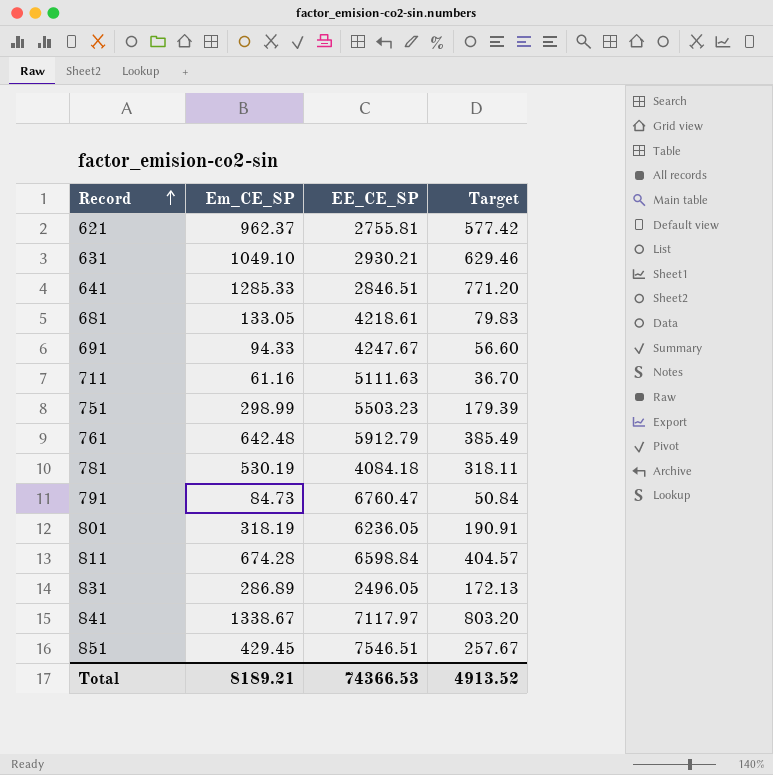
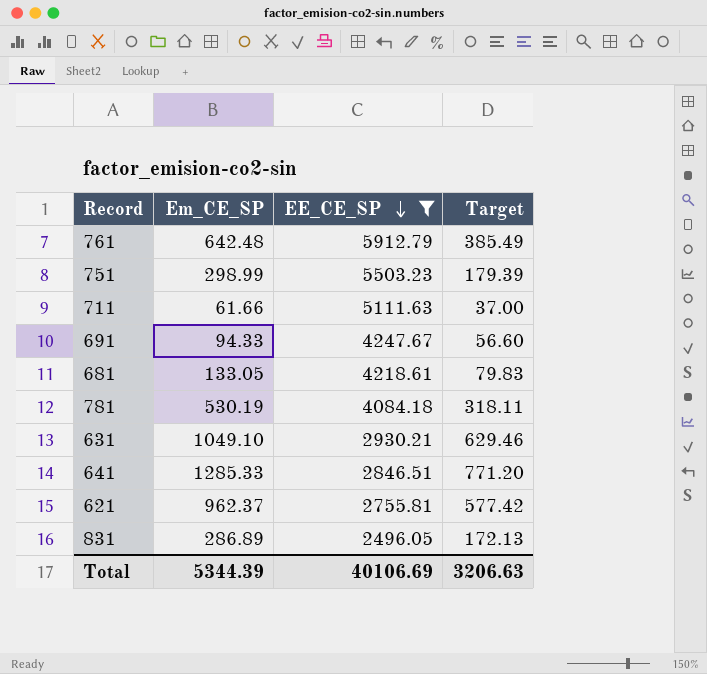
filter: none -> EE_CE_SP <= 5912.79
row order: Record ascending -> EE_CE_SP descending
711 | Em_CE_SP: 61.16 -> 61.66
711 | Target: 36.70 -> 37.00
Total | Em_CE_SP: 8189.21 -> 5344.39
Total | EE_CE_SP: 74366.53 -> 40106.69
Total | Target: 4913.52 -> 3206.63

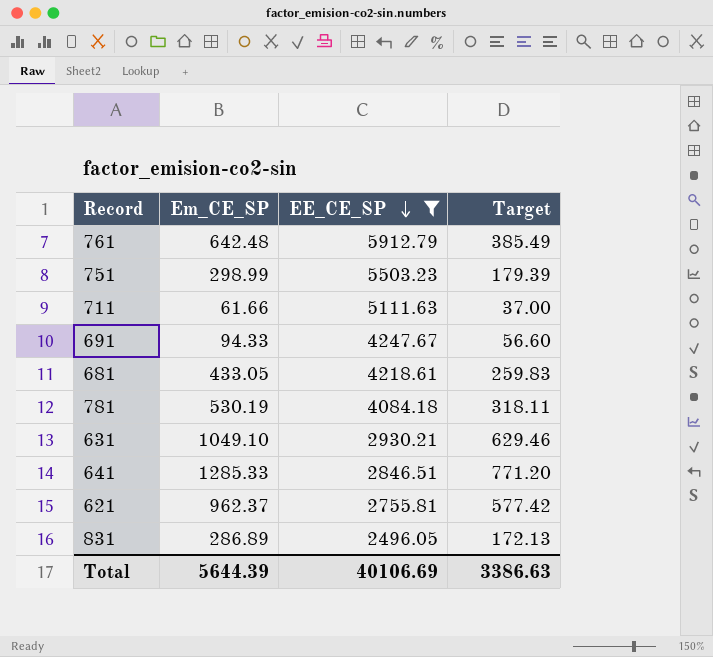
681 | Em_CE_SP: 133.05 -> 433.05
681 | Target: 79.83 -> 259.83
Total | Em_CE_SP: 5344.39 -> 5644.39
Total | Target: 3206.63 -> 3386.63

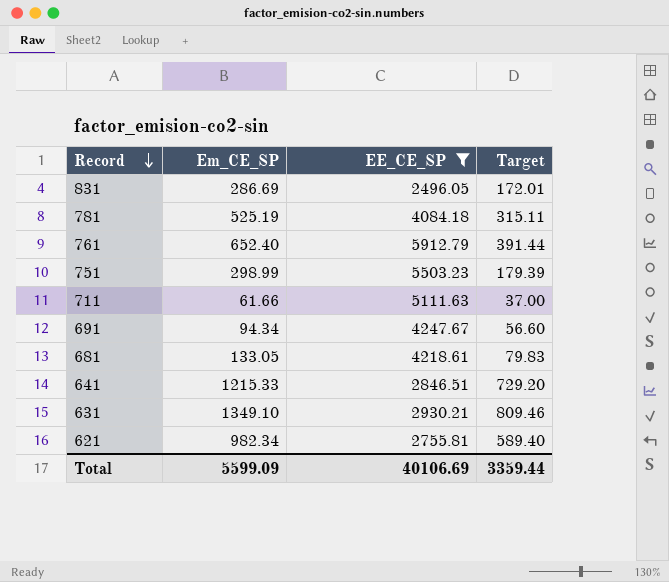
row order: EE_CE_SP descending -> Record descending
831 | Em_CE_SP: 286.89 -> 286.69
831 | Target: 172.13 -> 172.01
781 | Em_CE_SP: 530.19 -> 525.19
781 | Target: 318.11 -> 315.11
761 | Em_CE_SP: 642.48 -> 652.40
761 | Target: 385.49 -> 391.44
691 | Em_CE_SP: 94.33 -> 94.34
681 | Em_CE_SP: 433.05 -> 133.05
681 | Target: 259.83 -> 79.83
641 | Em_CE_SP: 1285.33 -> 1215.33
641 | Target: 771.20 -> 729.20
631 | Em_CE_SP: 1049.10 -> 1349.10
631 | Target: 629.46 -> 809.46
621 | Em_CE_SP: 962.37 -> 982.34
621 | Target: 577.42 -> 589.40
Total | Em_CE_SP: 5644.39 -> 5599.09
Total | Target: 3386.63 -> 3359.44

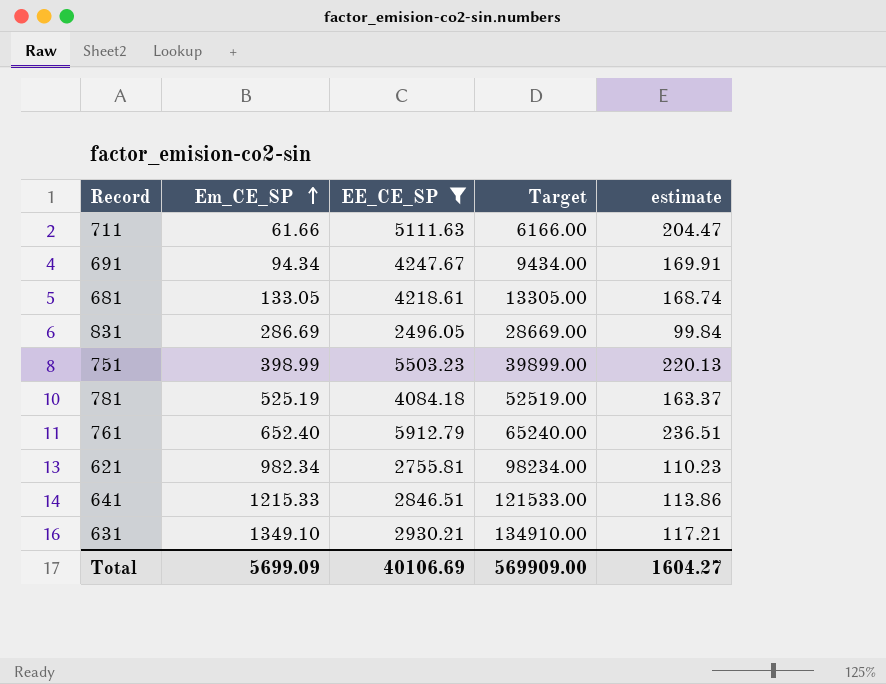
row order: Record descending -> Em_CE_SP ascending
column Target | formula: [Em_CE_SP] * 0.6 -> [Em_CE_SP] * 100
column estimate | formula: none -> [EE_CE_SP] * 0.04
751 | Em_CE_SP: 298.99 -> 398.99
Total | Em_CE_SP: 5599.09 -> 5699.09
Total | Target: 3359.44 -> 569909.00

